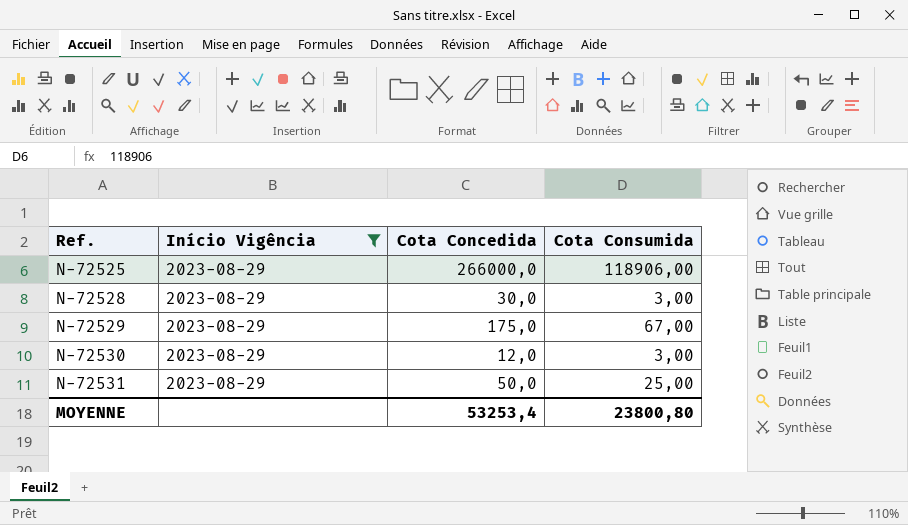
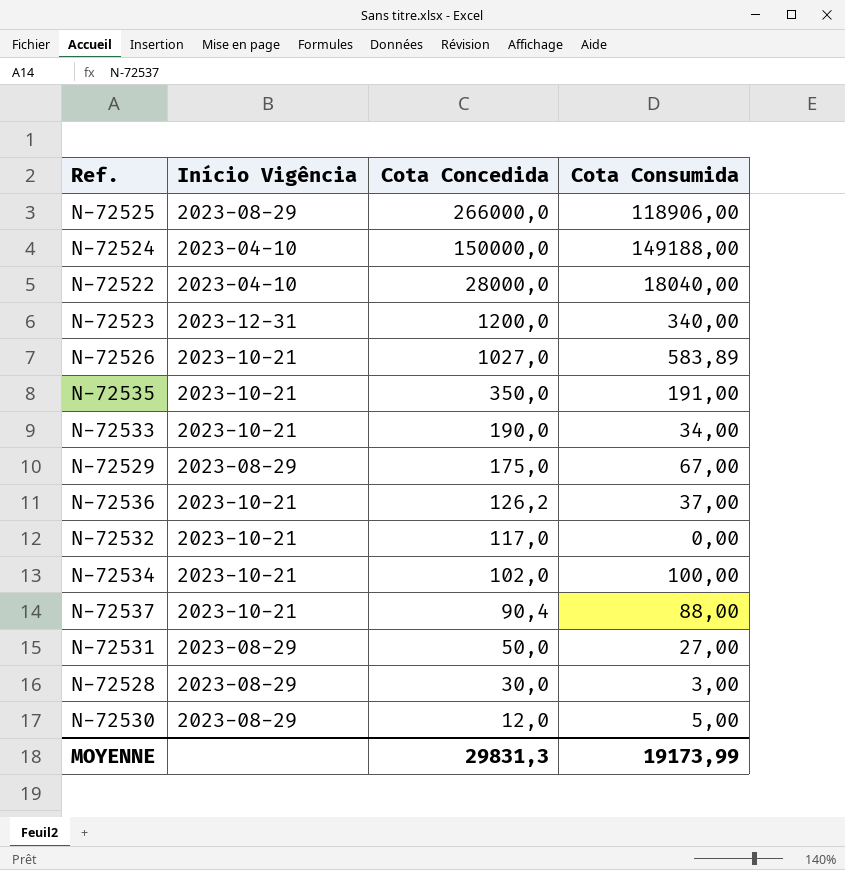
filter: Início Vigência = 2023-08-29 -> none
row order: Ref. ascending -> Cota Concedida descending
N-72531 | Cota Consumida: 25,00 -> 27,00
N-72530 | Cota Consumida: 3,00 -> 5,00
MOYENNE | Cota Concedida: 53253,4 -> 29831,3
MOYENNE | Cota Consumida: 23800,80 -> 19173,99

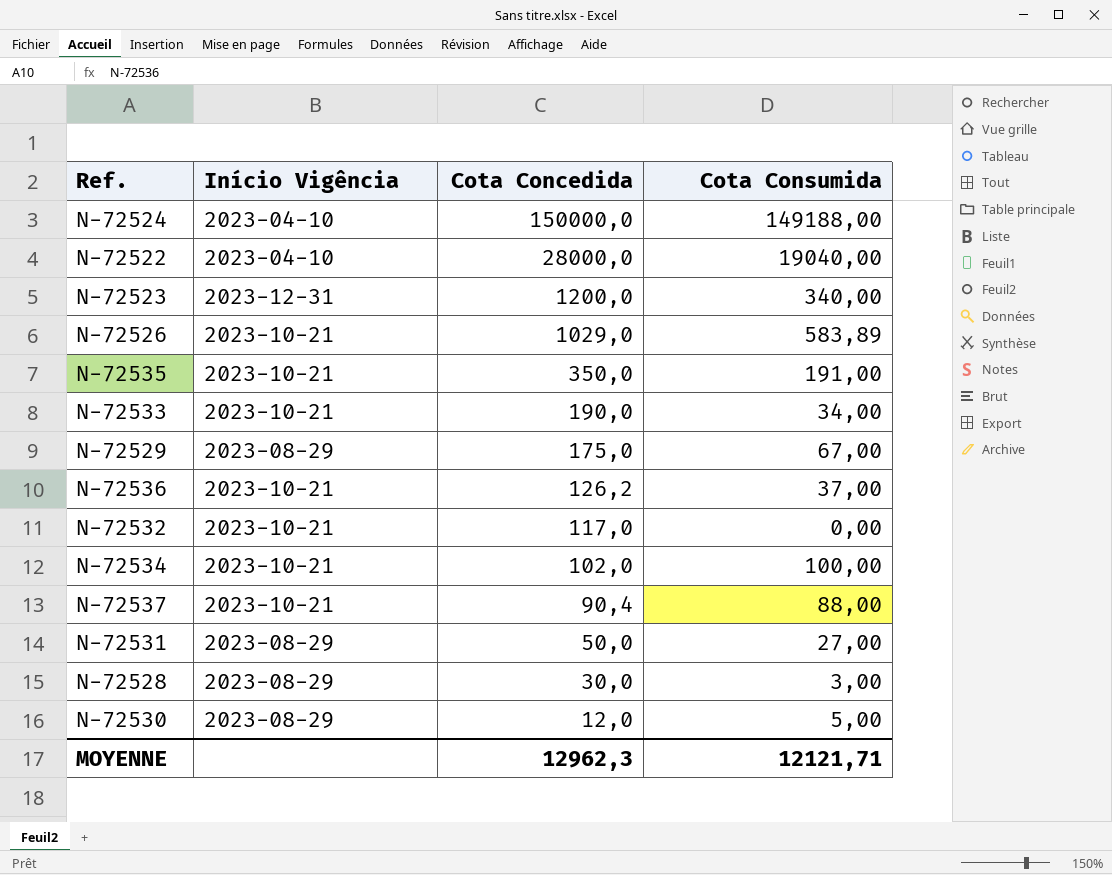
row N-72525: 2023-08-29 | 266000,0 | 118906,00 -> none
N-72522 | Cota Consumida: 18040,00 -> 19040,00
N-72526 | Cota Concedida: 1027,0 -> 1029,0
MOYENNE | Cota Concedida: 29831,3 -> 12962,3
MOYENNE | Cota Consumida: 19173,99 -> 12121,71

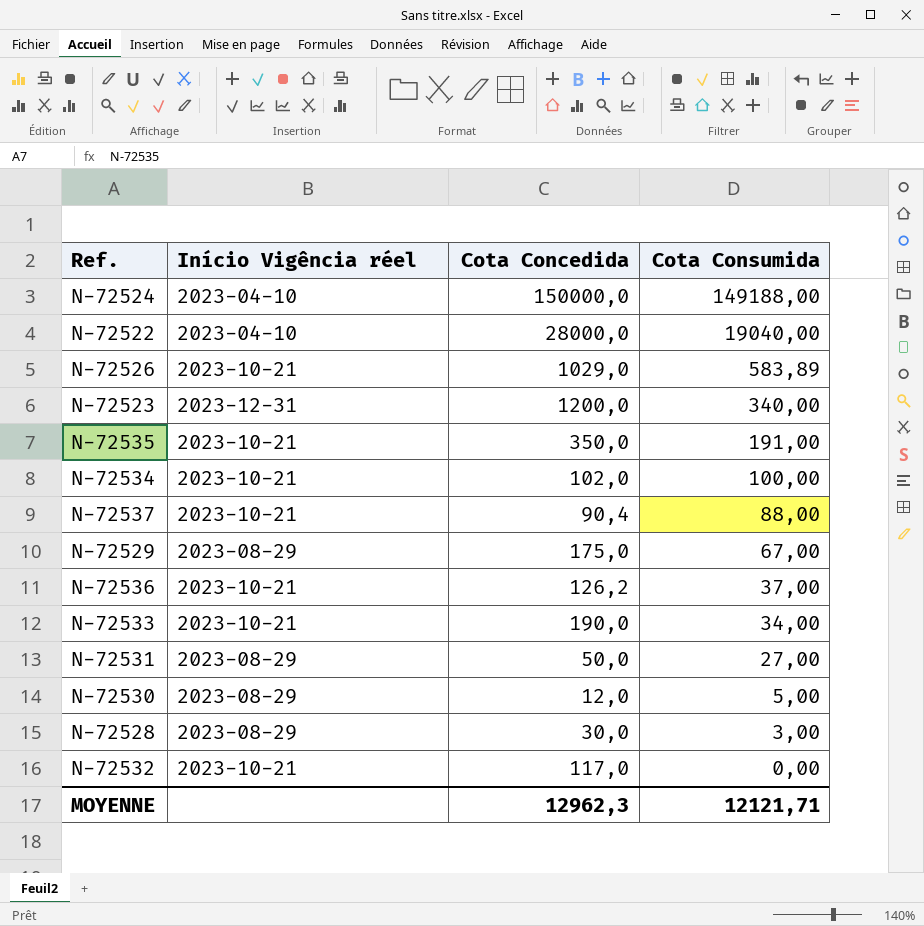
row order: Cota Concedida descending -> Cota Consumida descending
column name: Início Vigência -> Início Vigência réel

